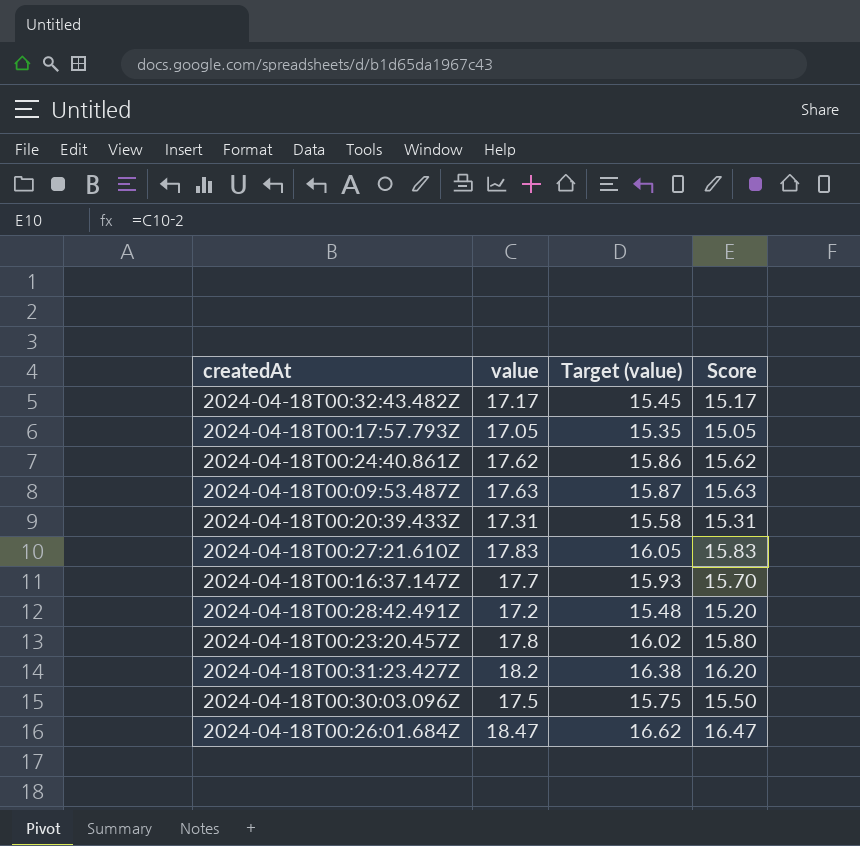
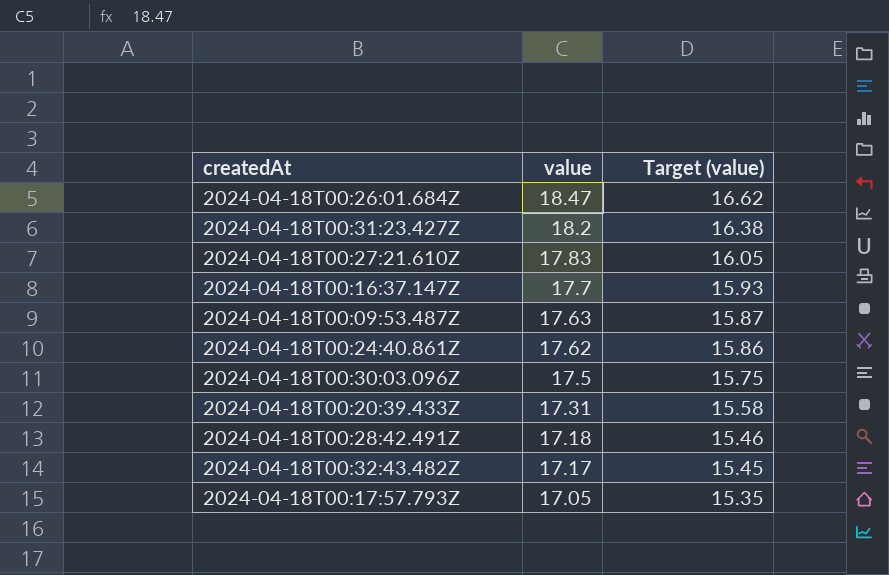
row order: none -> value descending
column Score | formula: [value] - 2 -> none
row 2024-04-18T00:23:20.457Z: 17.8 | 16.02 | 15.80 -> none
2024-04-18T00:28:42.491Z | value: 17.2 -> 17.18
2024-04-18T00:28:42.491Z | Target (value): 15.48 -> 15.46

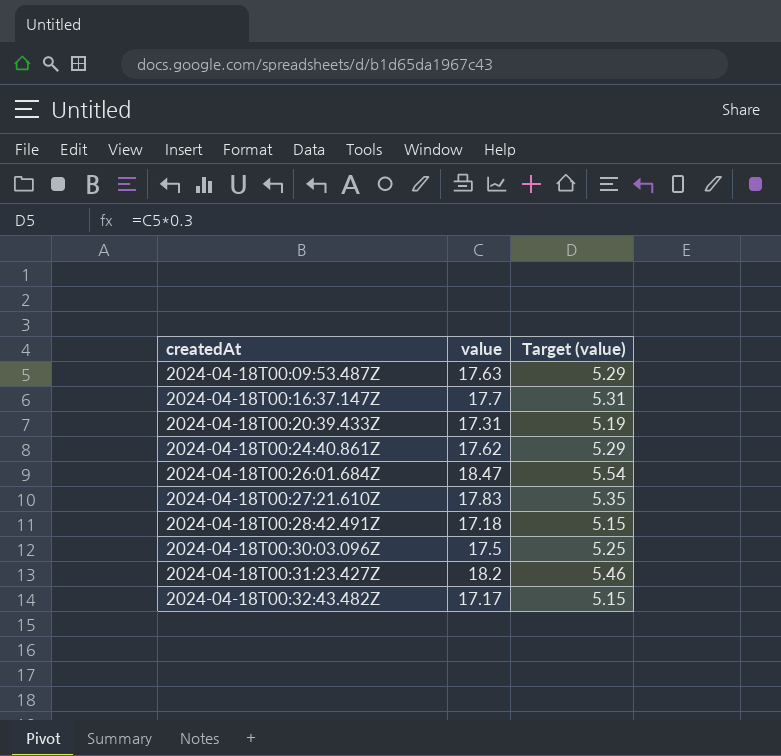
row order: value descending -> createdAt ascending
column Target (value) | formula: [value] * 0.9 -> [value] * 0.3
row 2024-04-18T00:17:57.793Z: 17.05 | 15.35 -> none

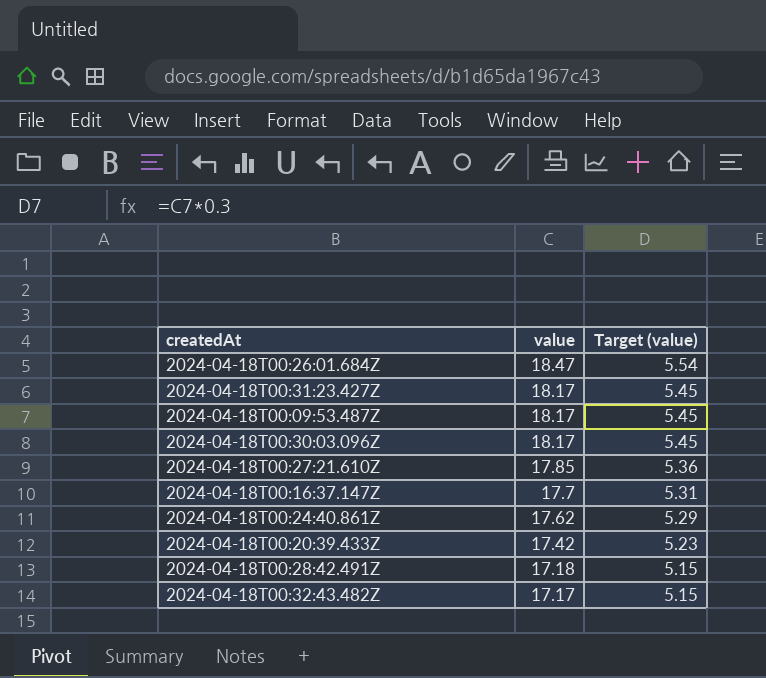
row order: createdAt ascending -> value descending
2024-04-18T00:31:23.427Z | value: 18.2 -> 18.17
2024-04-18T00:31:23.427Z | Target (value): 5.46 -> 5.45
2024-04-18T00:09:53.487Z | value: 17.63 -> 18.17
2024-04-18T00:09:53.487Z | Target (value): 5.29 -> 5.45
2024-04-18T00:30:03.096Z | value: 17.5 -> 18.17
2024-04-18T00:30:03.096Z | Target (value): 5.25 -> 5.45
2024-04-18T00:27:21.610Z | value: 17.83 -> 17.85
2024-04-18T00:27:21.610Z | Target (value): 5.35 -> 5.36
2024-04-18T00:20:39.433Z | value: 17.31 -> 17.42
2024-04-18T00:20:39.433Z | Target (value): 5.19 -> 5.23

